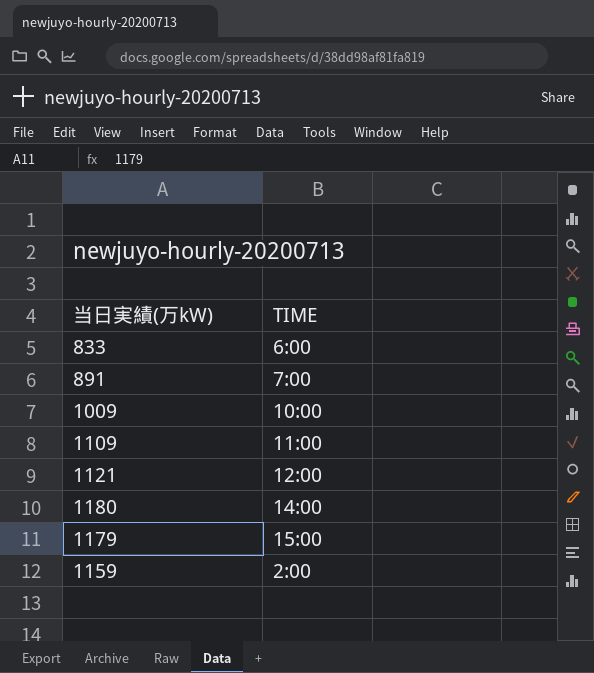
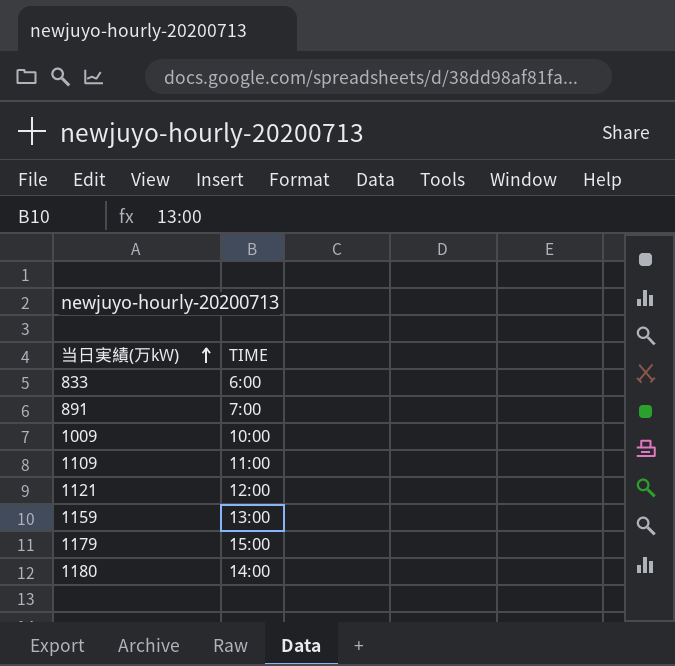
row order: none -> 当日実績(万kW) ascending
1159 | TIME: 2:00 -> 13:00

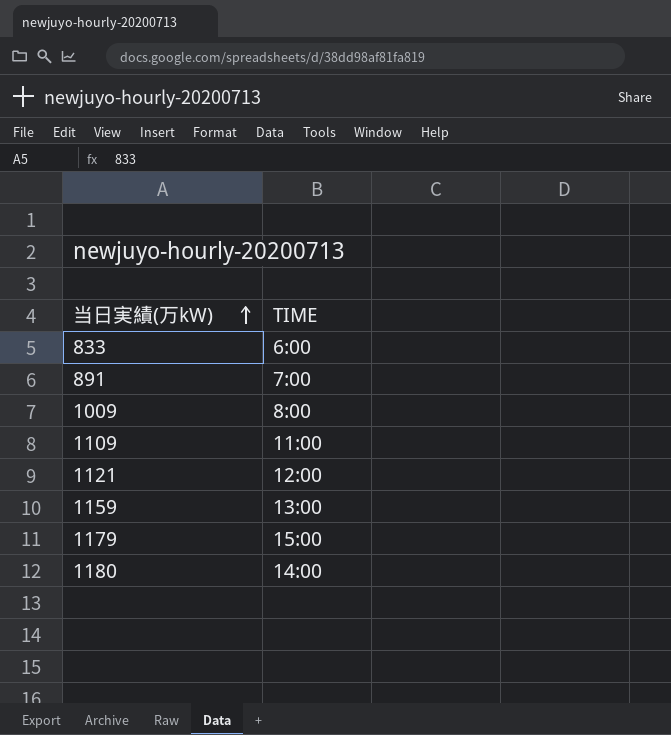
1009 | TIME: 10:00 -> 8:00

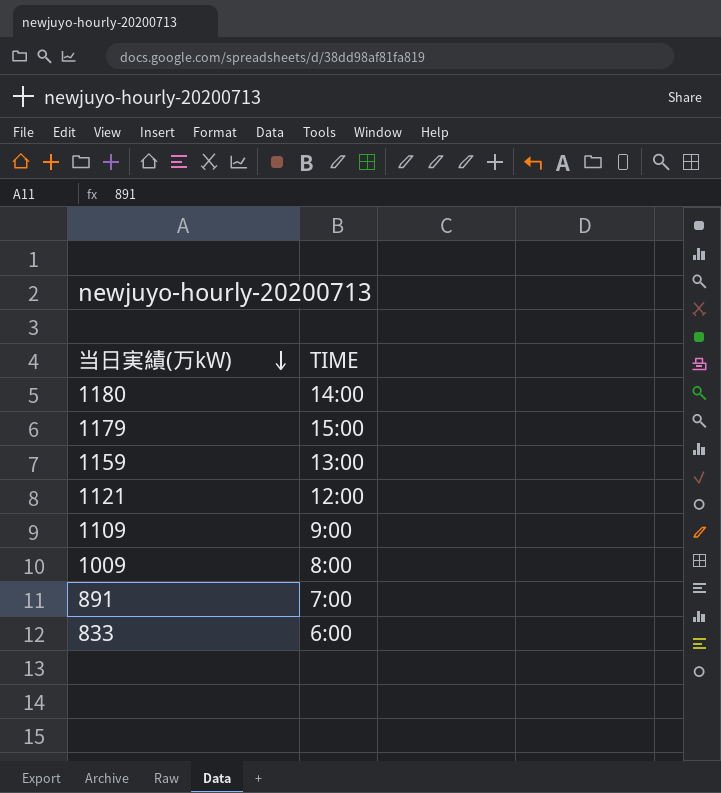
row order: 当日実績(万kW) ascending -> 当日実績(万kW) descending
1109 | TIME: 11:00 -> 9:00

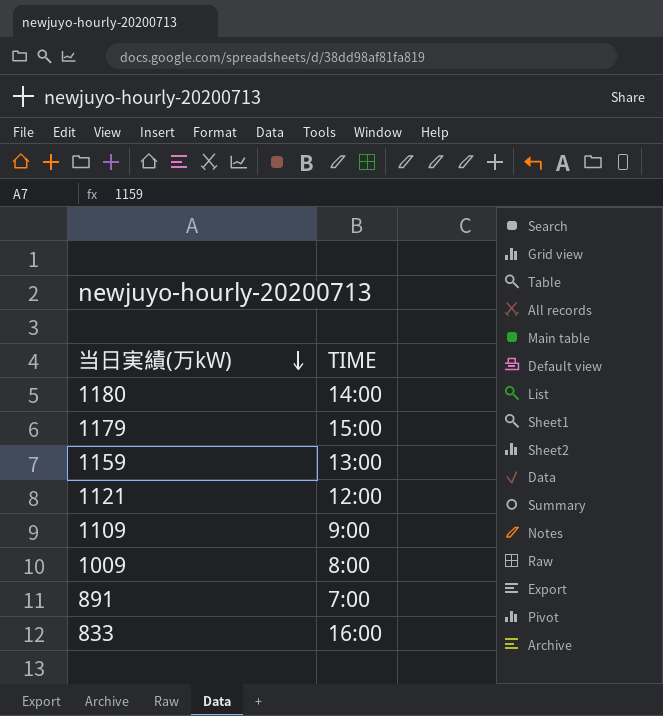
833 | TIME: 6:00 -> 16:00

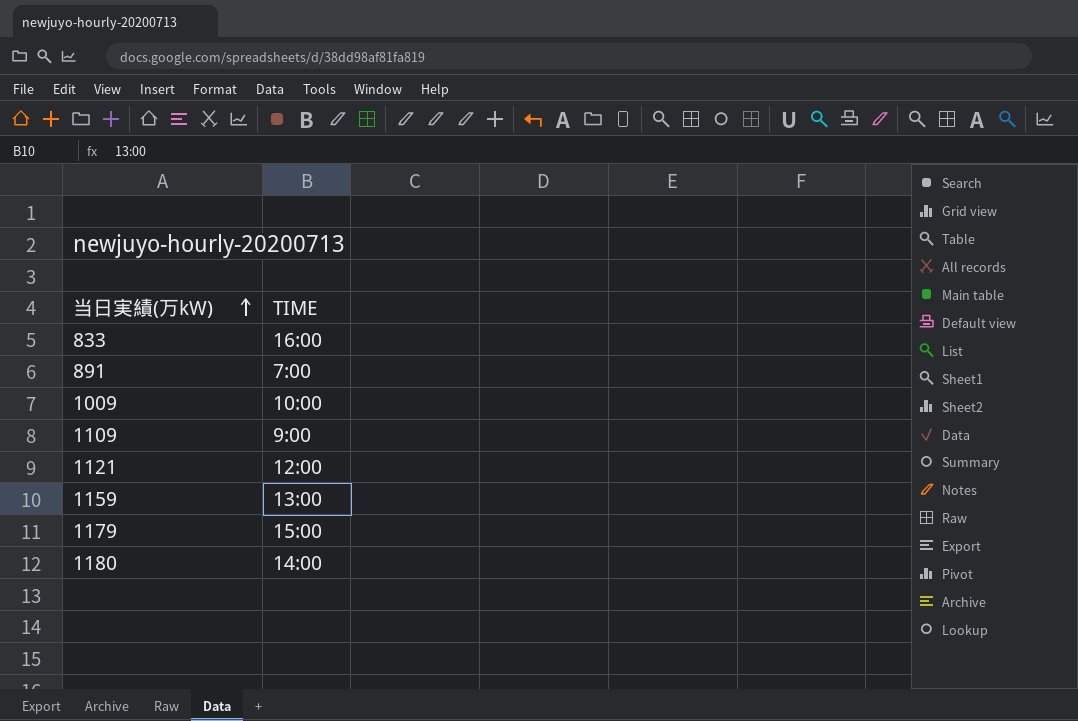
row order: 当日実績(万kW) descending -> 当日実績(万kW) ascending
1009 | TIME: 8:00 -> 10:00

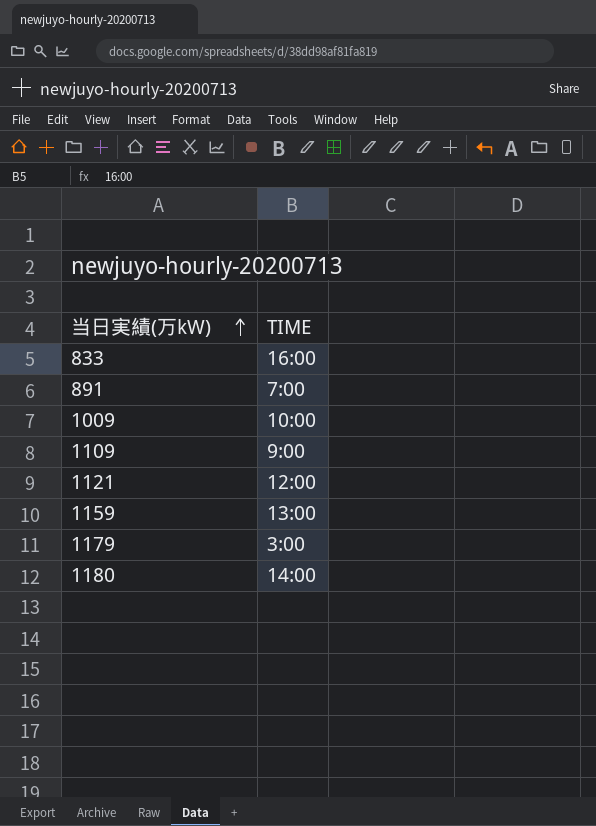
1179 | TIME: 15:00 -> 3:00

